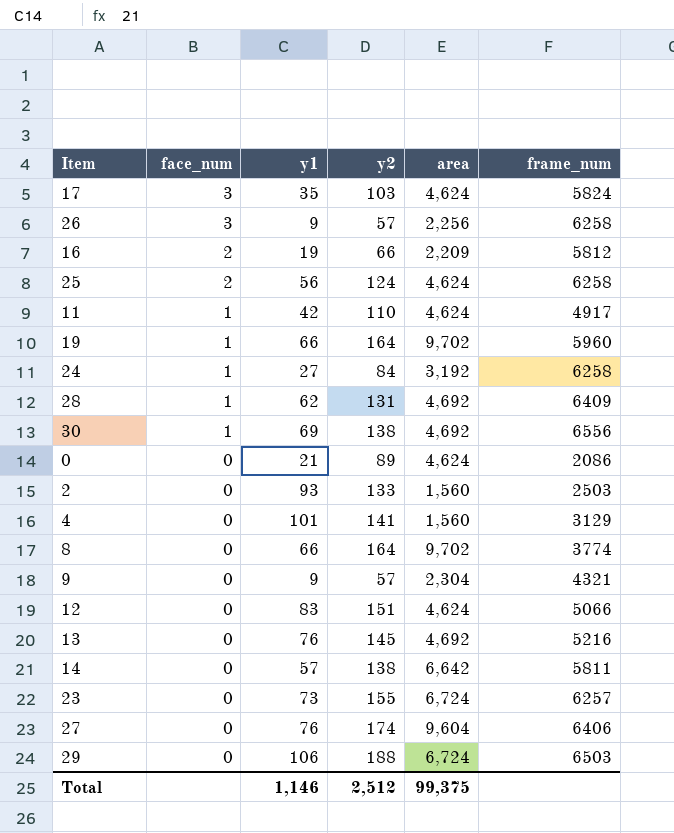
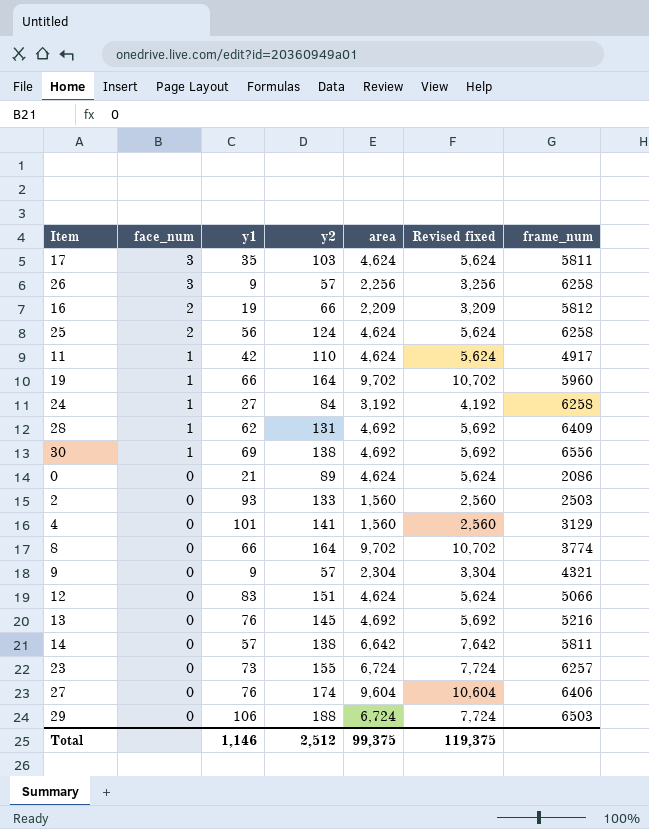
column Revised fixed | formula: none -> [area] + 1000
17 | frame_num: 5824 -> 5811

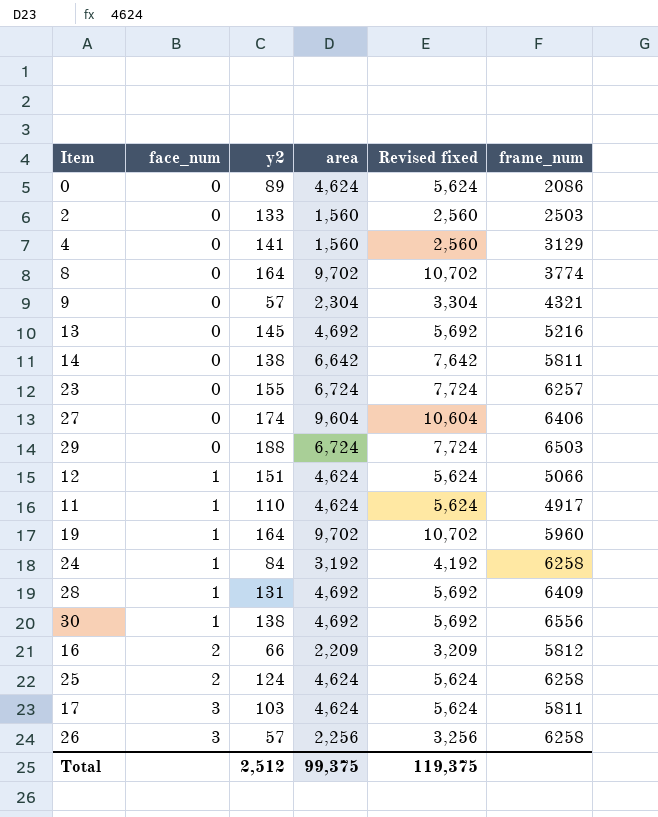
row order: face_num descending -> face_num ascending
column y1 | position: 3 -> none
12 | face_num: 0 -> 1

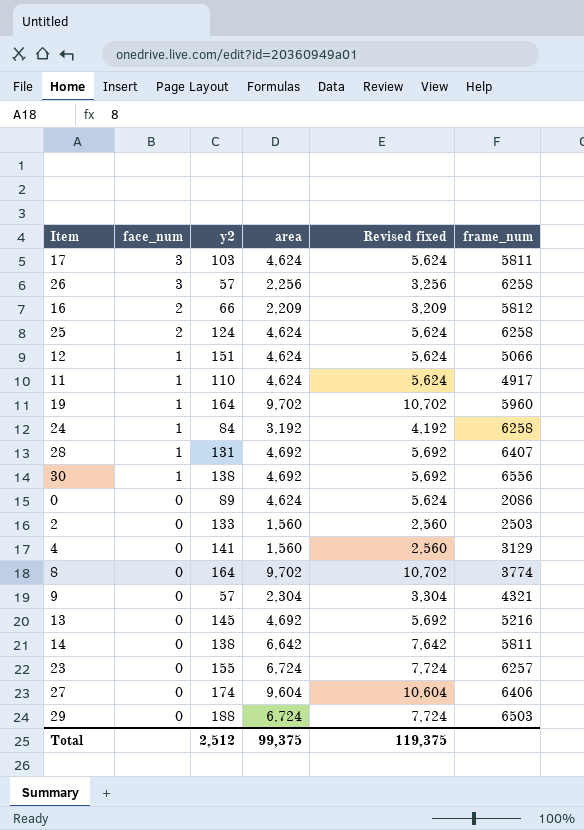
row order: face_num ascending -> face_num descending
28 | frame_num: 6409 -> 6407

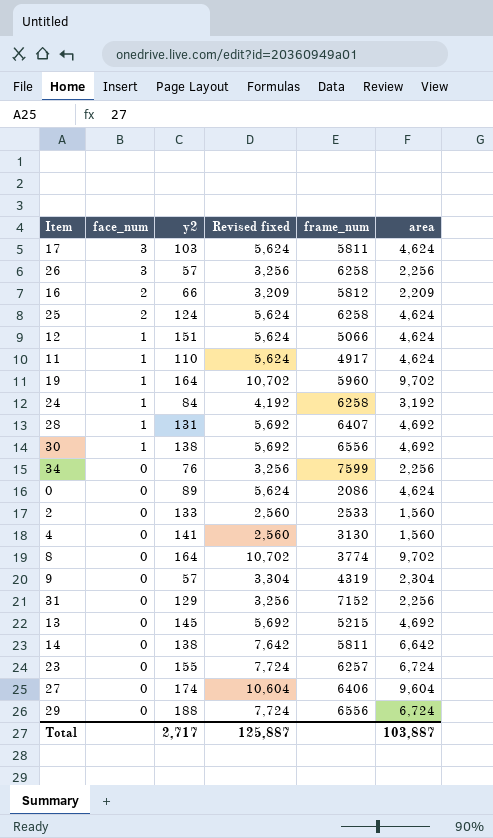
column area | position: 4 -> 6
row 34: none -> 0 | 76 | 3,256 | 7599 | 2,256
2 | frame_num: 2503 -> 2533
4 | frame_num: 3129 -> 3130
9 | frame_num: 4321 -> 4319
row 31: none -> 0 | 129 | 3,256 | 7152 | 2,256
13 | frame_num: 5216 -> 5215
29 | frame_num: 6503 -> 6556
Total | y2: 2,512 -> 2,717
Total | Revised fixed: 119,375 -> 125,887
Total | area: 99,375 -> 103,887

